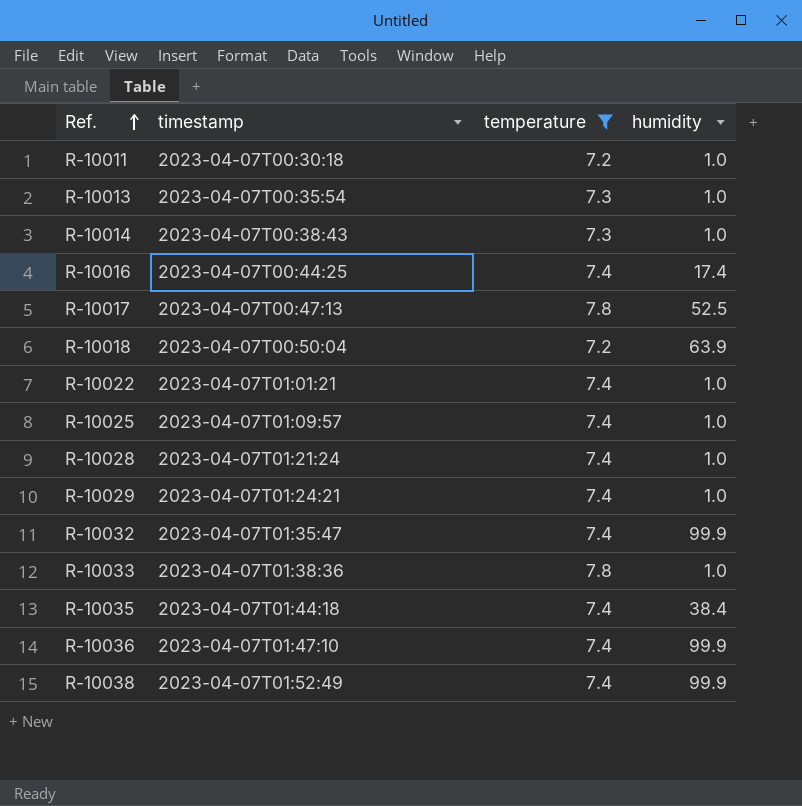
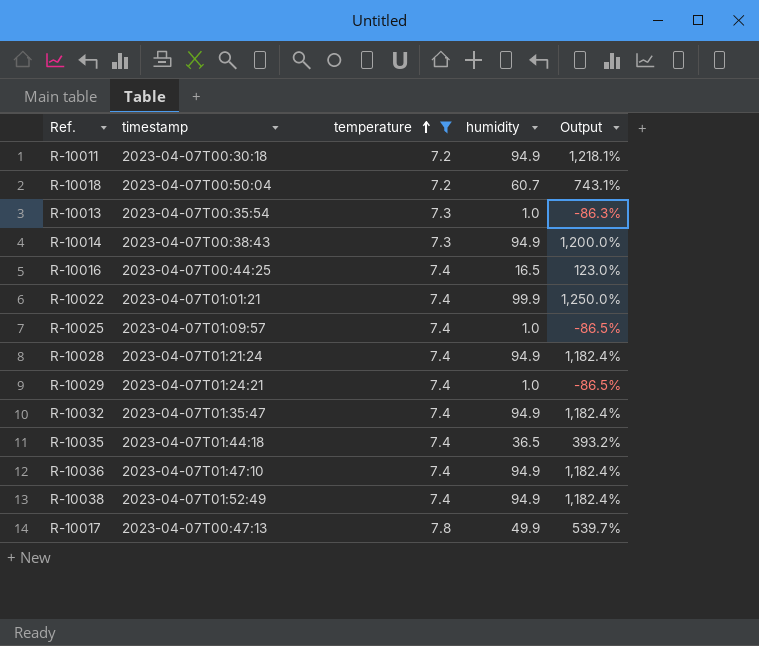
row order: Ref. ascending -> temperature ascending
column Output | formula: none -> ([humidity] - [temperature]) / [temperature]
row R-10033: 2023-04-07T01:38:36 | 7.8 | 1.0 -> none
R-10011 | humidity: 1.0 -> 94.9
R-10018 | humidity: 63.9 -> 60.7
R-10014 | humidity: 1.0 -> 94.9
R-10016 | humidity: 17.4 -> 16.5
R-10022 | humidity: 1.0 -> 99.9
R-10028 | humidity: 1.0 -> 94.9
R-10032 | humidity: 99.9 -> 94.9
R-10035 | humidity: 38.4 -> 36.5
R-10036 | humidity: 99.9 -> 94.9
R-10038 | humidity: 99.9 -> 94.9
R-10017 | humidity: 52.5 -> 49.9

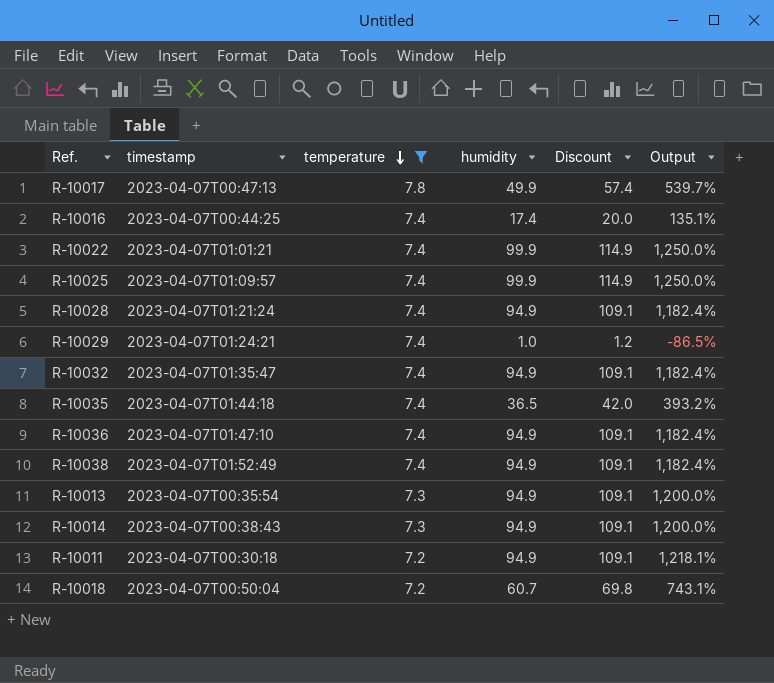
row order: temperature ascending -> temperature descending
column Discount | formula: none -> [humidity] * 1.15
R-10016 | humidity: 16.5 -> 17.4
R-10016 | Output: 123.0% -> 135.1%
R-10025 | humidity: 1.0 -> 99.9
R-10025 | Output: -86.5% -> 1,250.0%
R-10013 | humidity: 1.0 -> 94.9
R-10013 | Output: -86.3% -> 1,200.0%

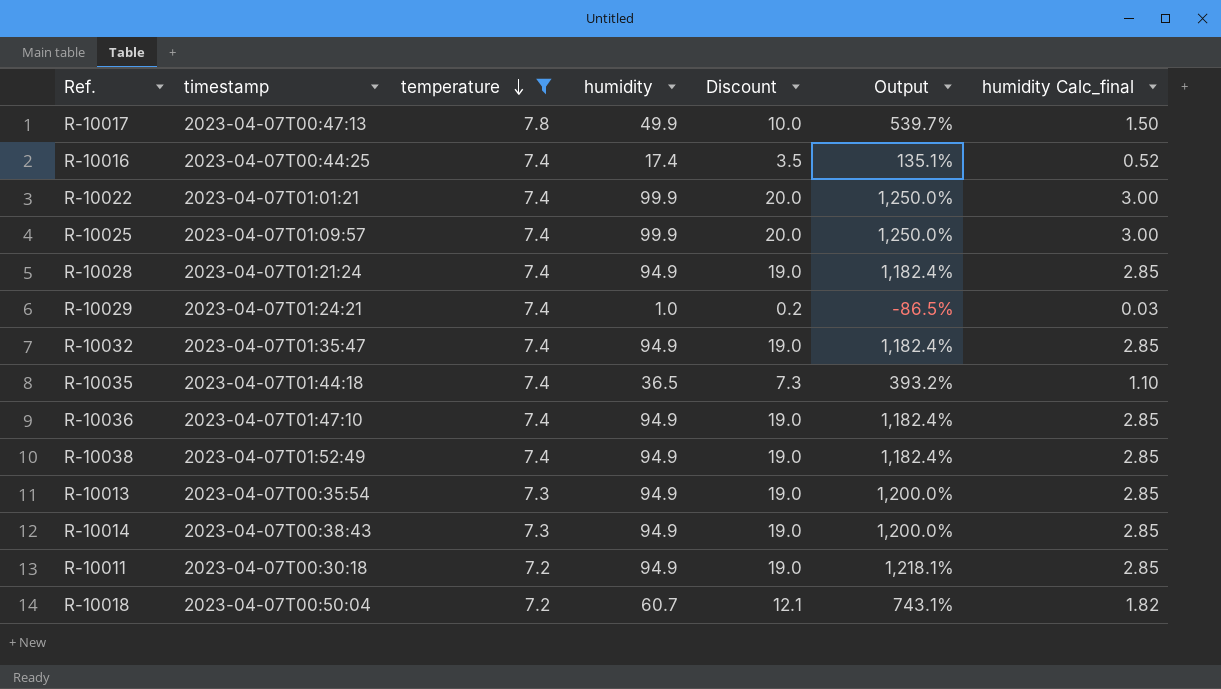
column Discount | formula: [humidity] * 1.15 -> [humidity] * 0.2
column humidity Calc_final | formula: none -> [humidity] * 0.03

